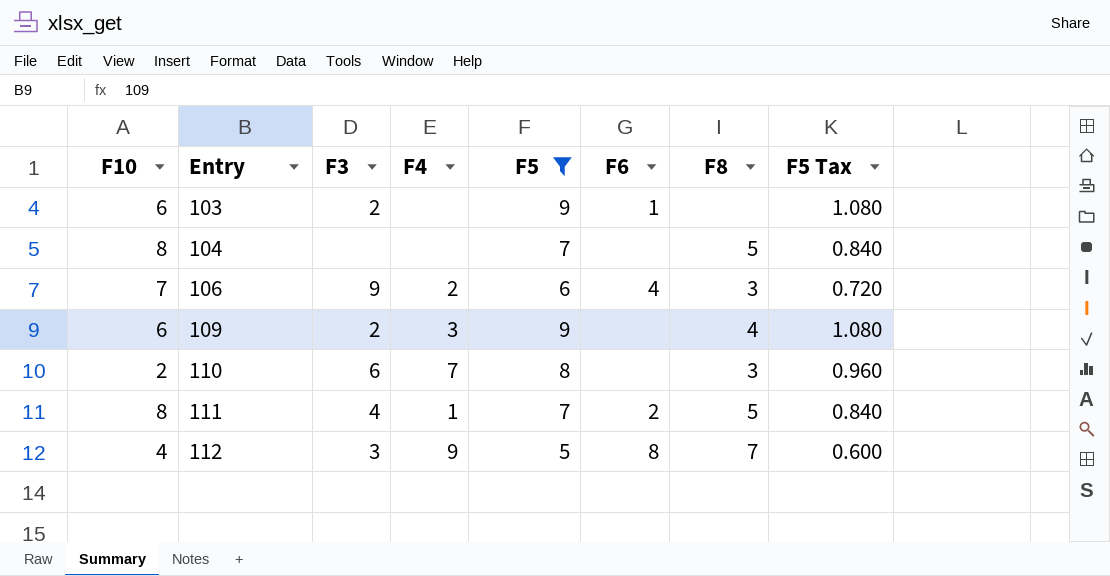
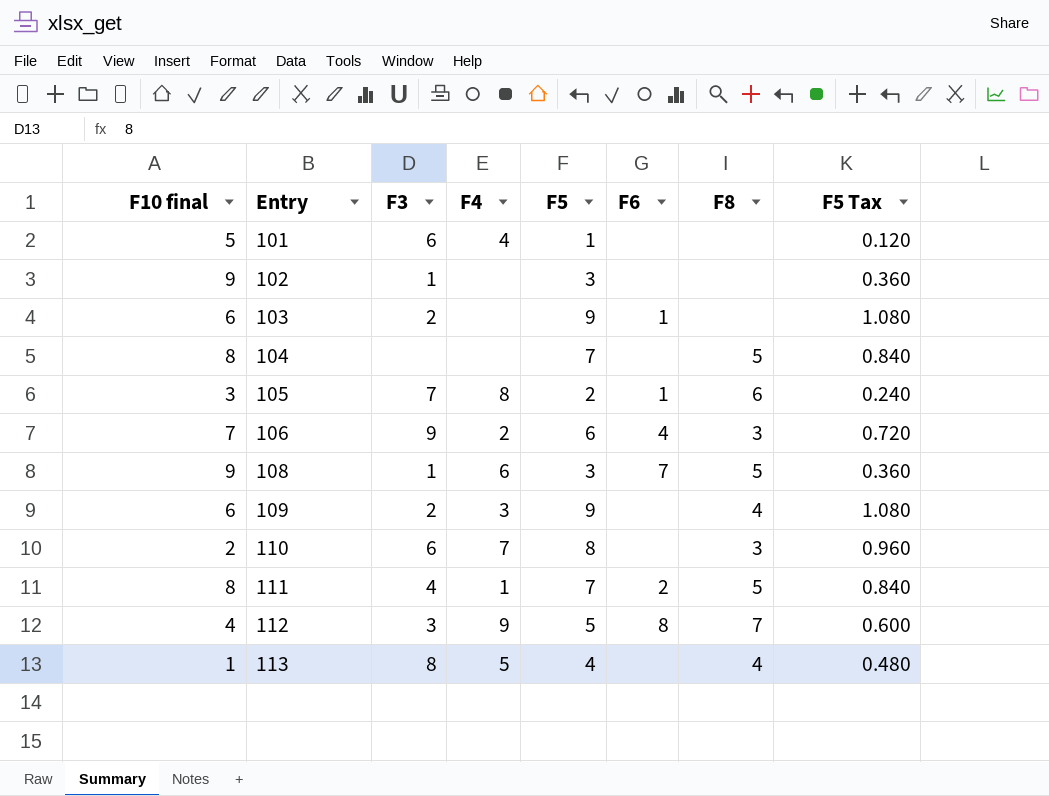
filter: F5 >= 5 -> none
column name: F10 -> F10 final

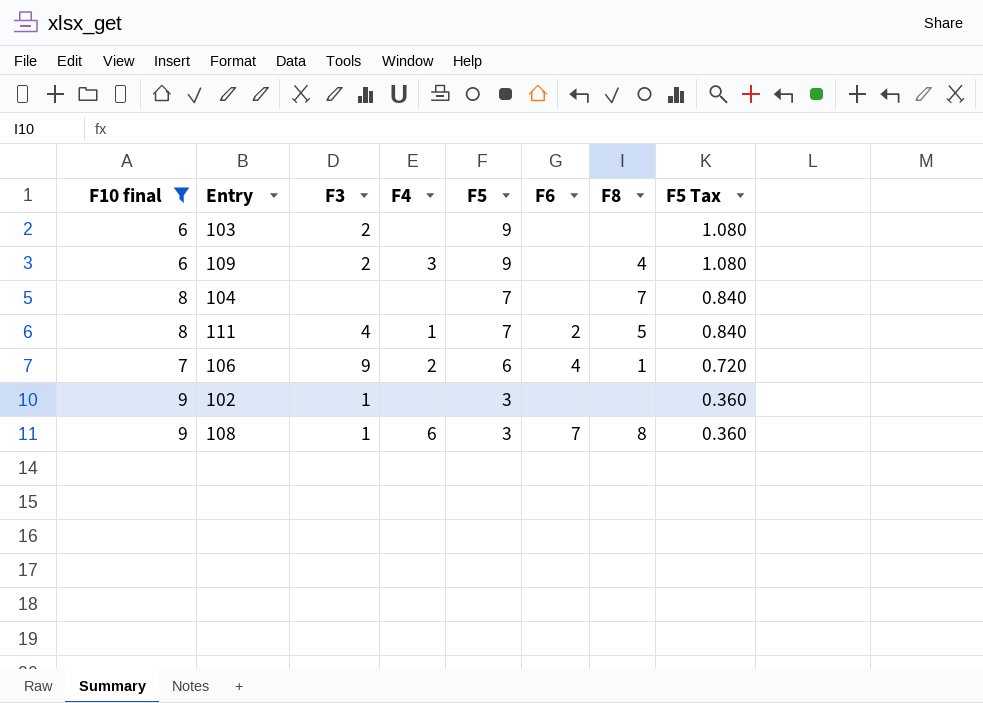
filter: none -> F10 final >= 6
row order: Entry ascending -> F5 descending
103 | F6: 1 -> none
104 | F8: 5 -> 7
106 | F8: 3 -> 1
108 | F8: 5 -> 8

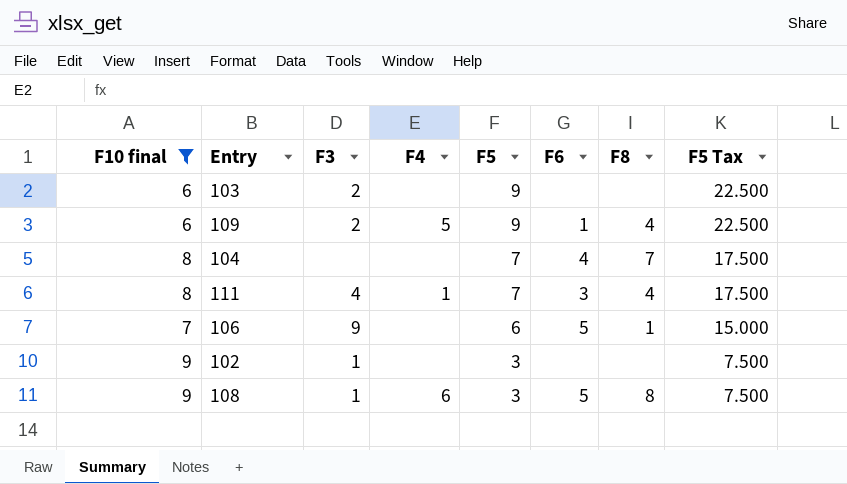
column F5 Tax | formula: [F5] * 0.12 -> [F5] * 2.5
109 | F4: 3 -> 5
109 | F6: none -> 1
104 | F6: none -> 4
111 | F6: 2 -> 3
111 | F8: 5 -> 4
106 | F4: 2 -> none
106 | F6: 4 -> 5
108 | F6: 7 -> 5

